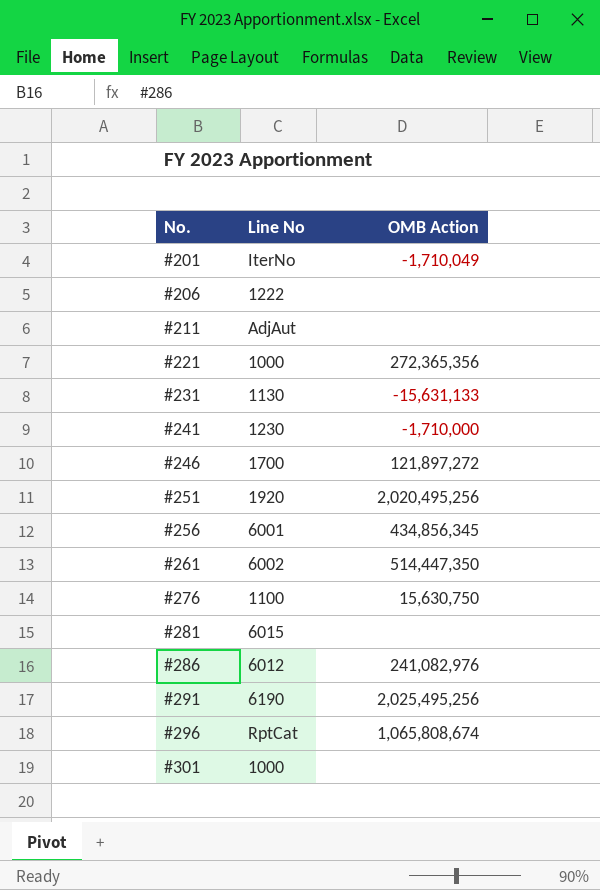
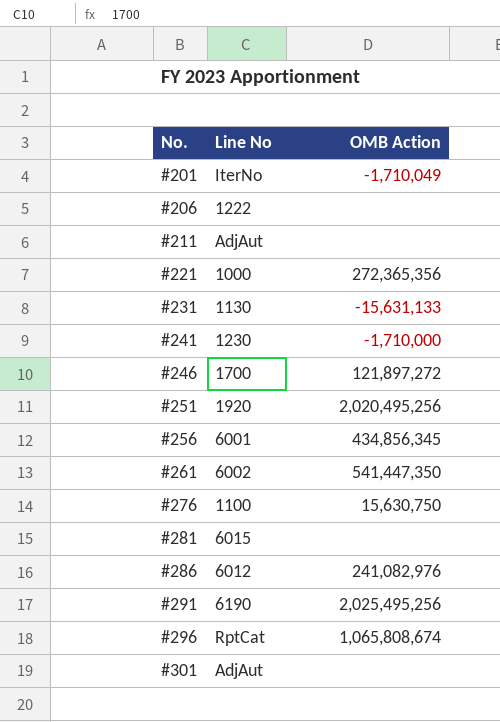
#261 | OMB Action: 514,447,350 -> 541,447,350
#301 | Line No: 1000 -> AdjAut

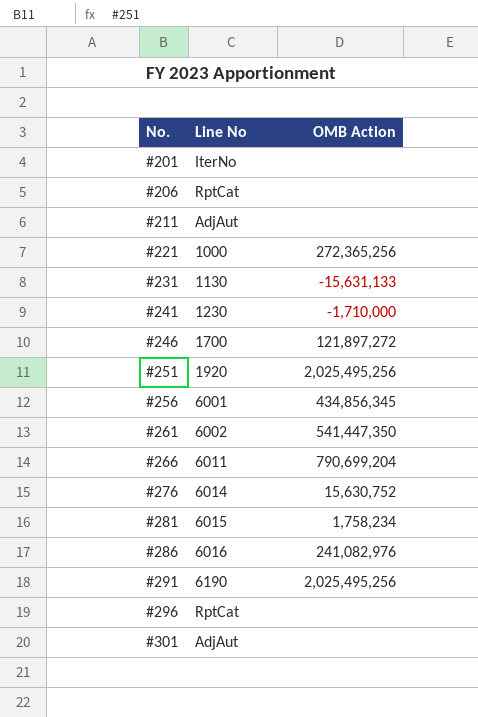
#201 | OMB Action: -1,710,049 -> none
#206 | Line No: 1222 -> RptCat
#221 | OMB Action: 272,365,356 -> 272,365,256
#251 | OMB Action: 2,020,495,256 -> 2,025,495,256
row #266: none -> 6011 | 790,699,204
#276 | Line No: 1100 -> 6014
#276 | OMB Action: 15,630,750 -> 15,630,752
#281 | OMB Action: none -> 1,758,234
#286 | Line No: 6012 -> 6016
#296 | OMB Action: 1,065,808,674 -> none

